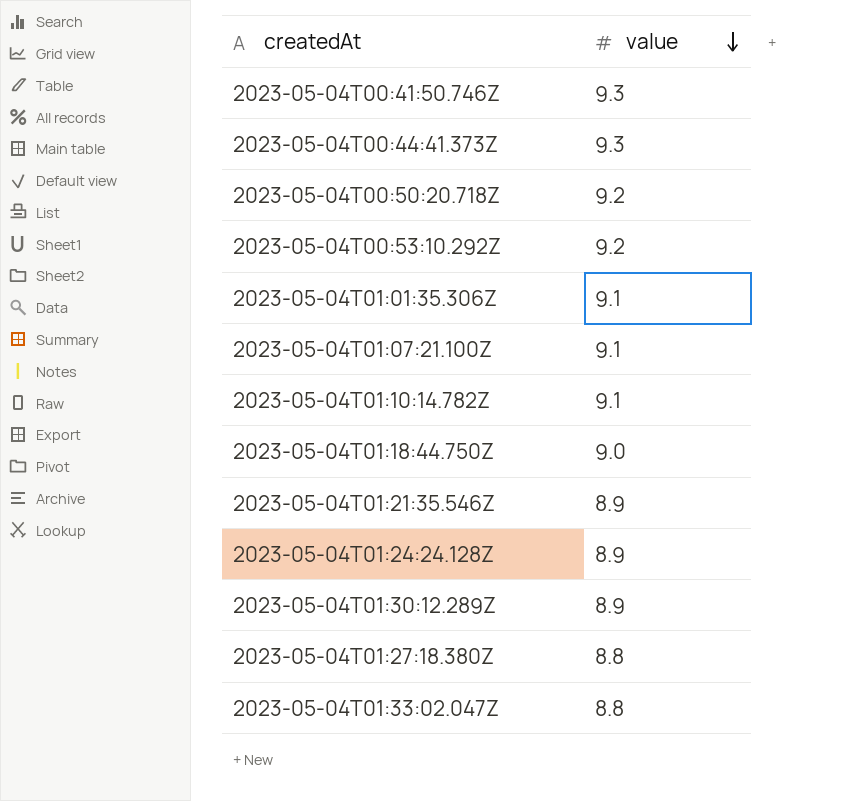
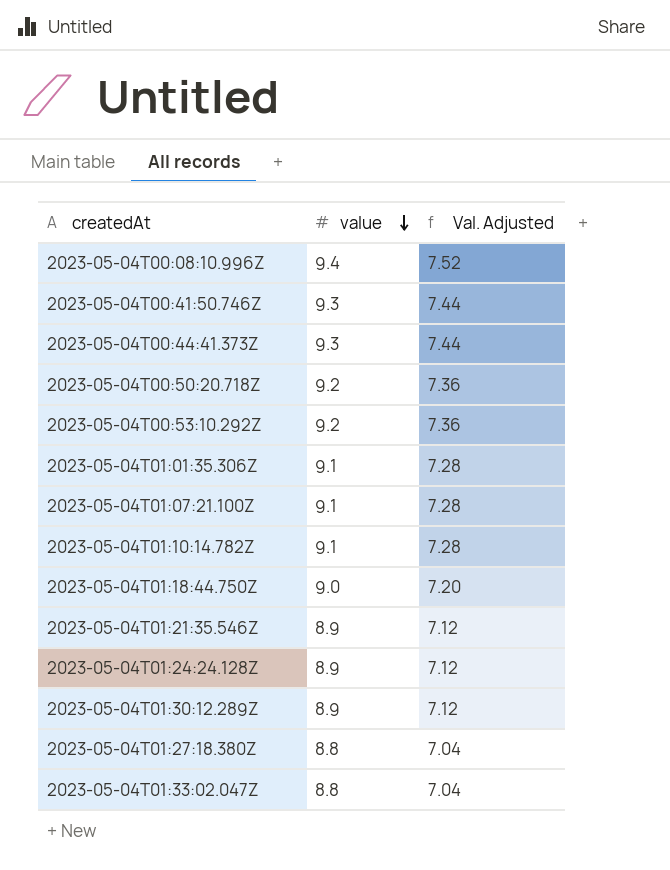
column Val. Adjusted | formula: none -> [value] * 0.8
row 2023-05-04T00:08:10.996Z: none -> 9.4 | 7.52

